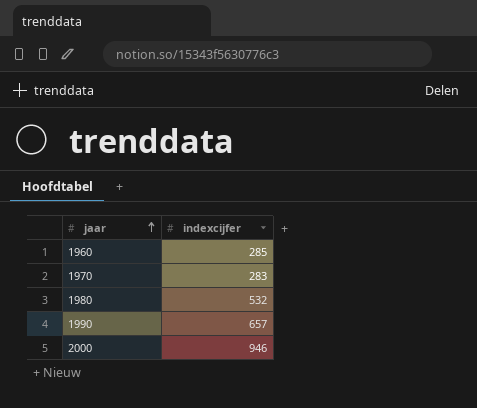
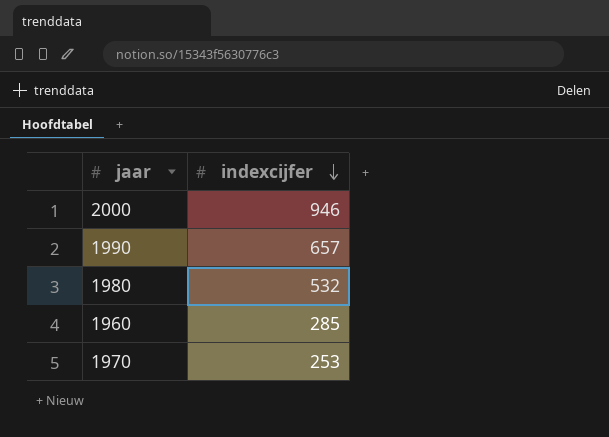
row order: jaar ascending -> indexcijfer descending
1970 | indexcijfer: 283 -> 253

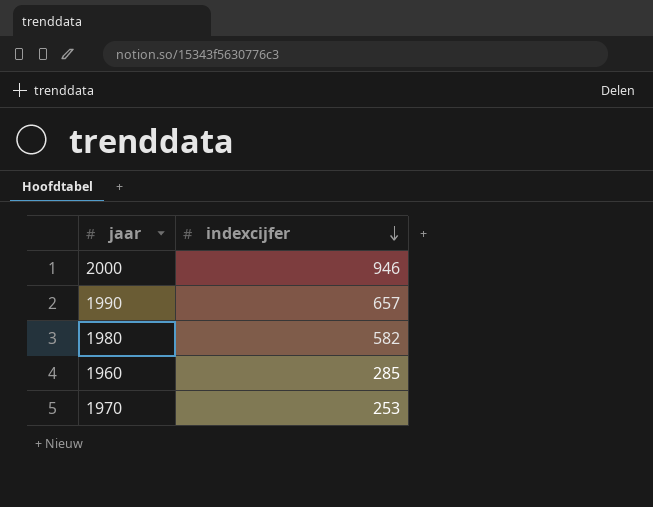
1980 | indexcijfer: 532 -> 582

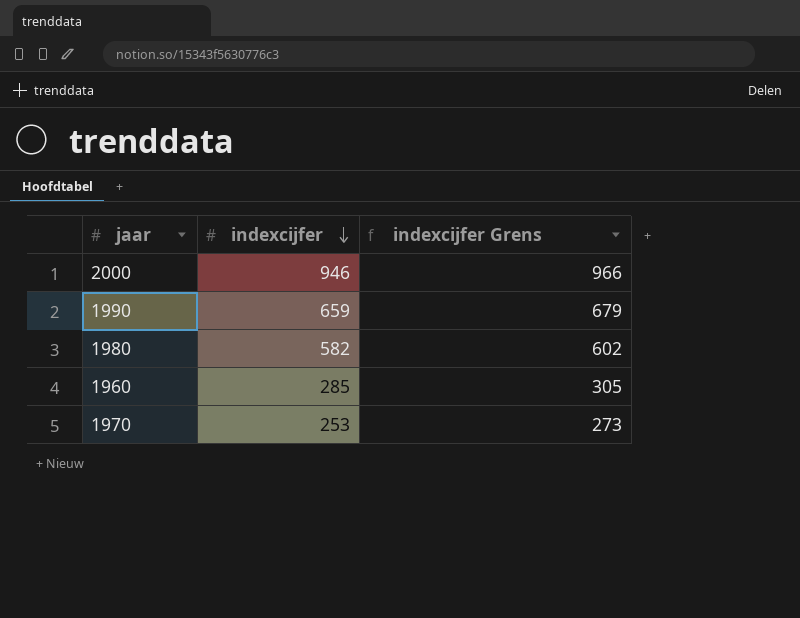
column indexcijfer Grens | formula: none -> [indexcijfer] + 20
1990 | indexcijfer: 657 -> 659

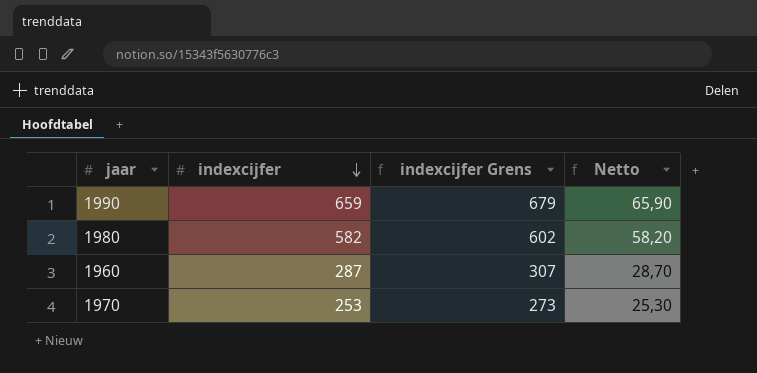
column Netto | formula: none -> [indexcijfer] * 0,1
row 2000: 946 | 966 -> none
1960 | indexcijfer: 285 -> 287
1960 | indexcijfer Grens: 305 -> 307

